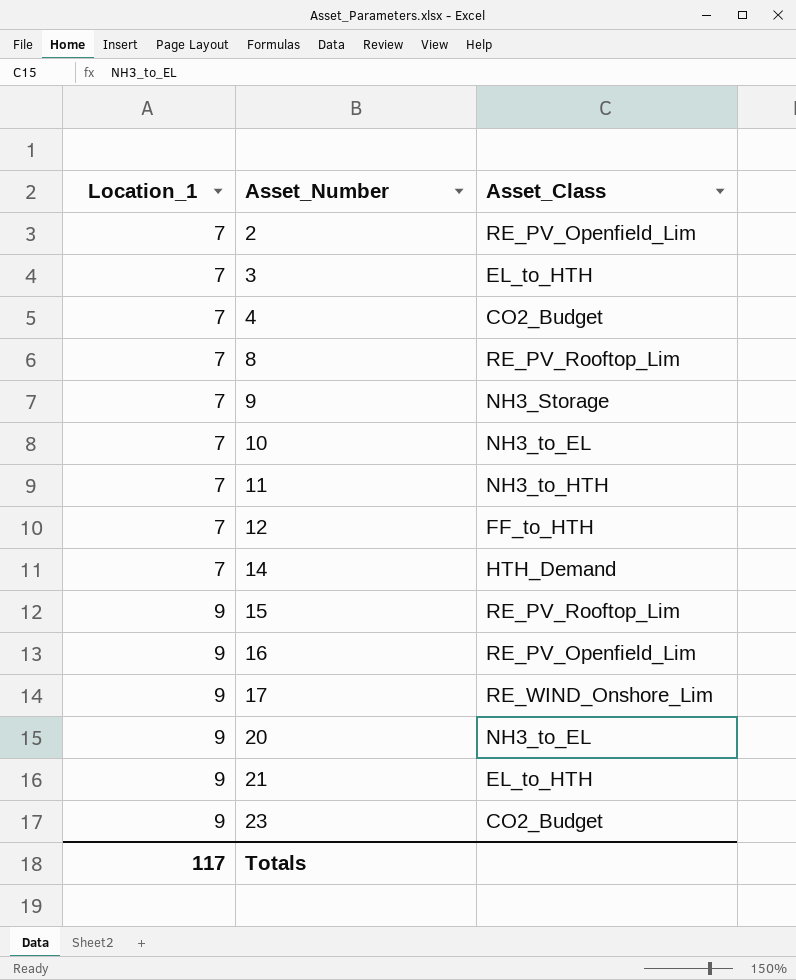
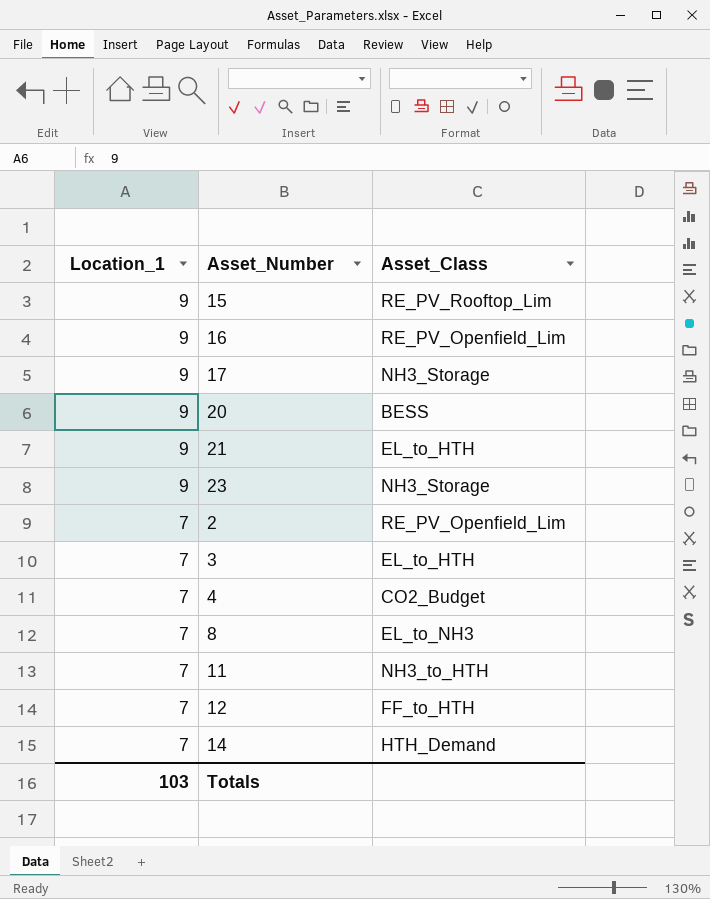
row order: Location_1 ascending -> Location_1 descending
row 9: 7 | NH3_Storage -> none
row 10: 7 | NH3_to_EL -> none
17 | Asset_Class: RE_WIND_Onshore_Lim -> NH3_Storage
20 | Asset_Class: NH3_to_EL -> BESS
23 | Asset_Class: CO2_Budget -> NH3_Storage
8 | Asset_Class: RE_PV_Rooftop_Lim -> EL_to_NH3
Totals | Location_1: 117 -> 103

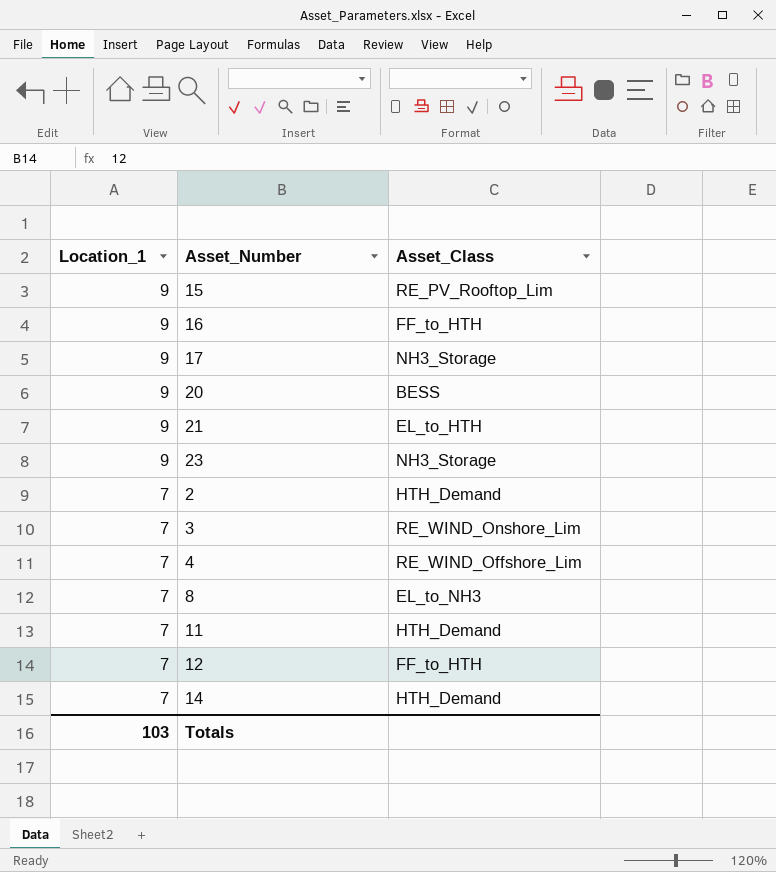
16 | Asset_Class: RE_PV_Openfield_Lim -> FF_to_HTH
2 | Asset_Class: RE_PV_Openfield_Lim -> HTH_Demand
3 | Asset_Class: EL_to_HTH -> RE_WIND_Onshore_Lim
4 | Asset_Class: CO2_Budget -> RE_WIND_Offshore_Lim
11 | Asset_Class: NH3_to_HTH -> HTH_Demand

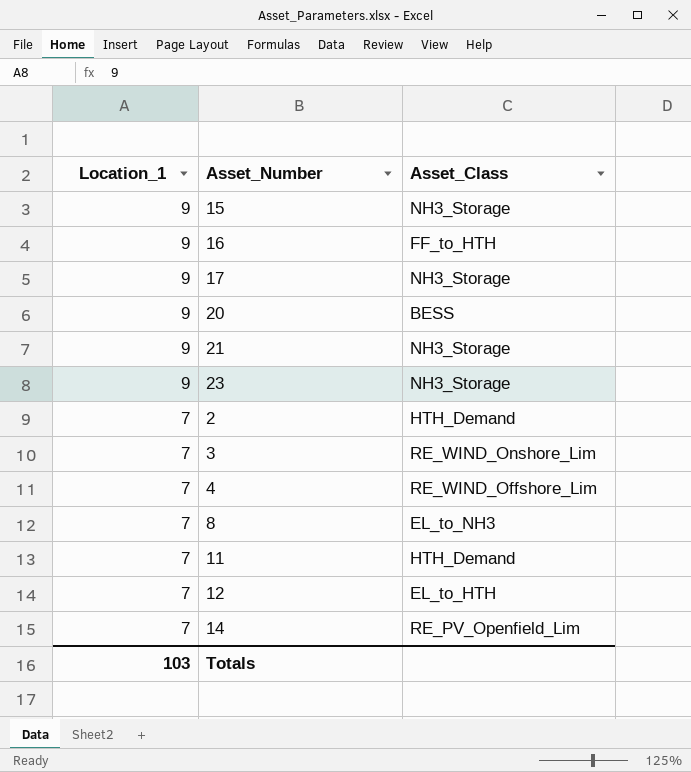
15 | Asset_Class: RE_PV_Rooftop_Lim -> NH3_Storage
21 | Asset_Class: EL_to_HTH -> NH3_Storage
12 | Asset_Class: FF_to_HTH -> EL_to_HTH
14 | Asset_Class: HTH_Demand -> RE_PV_Openfield_Lim

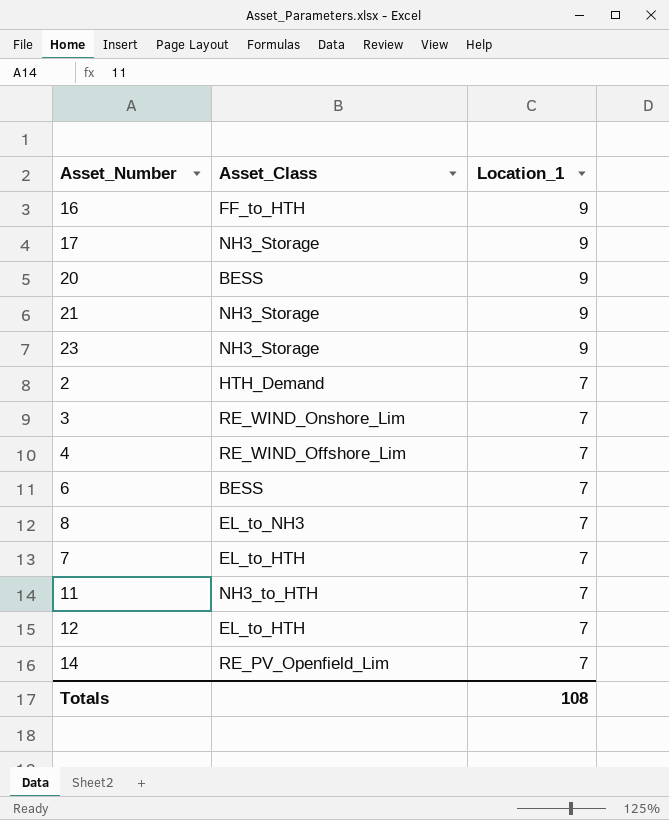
column Location_1 | position: 1 -> 3
row 15: 9 | NH3_Storage -> none
row 6: none -> BESS | 7
row 7: none -> EL_to_HTH | 7
11 | Asset_Class: HTH_Demand -> NH3_to_HTH
Totals | Location_1: 103 -> 108

